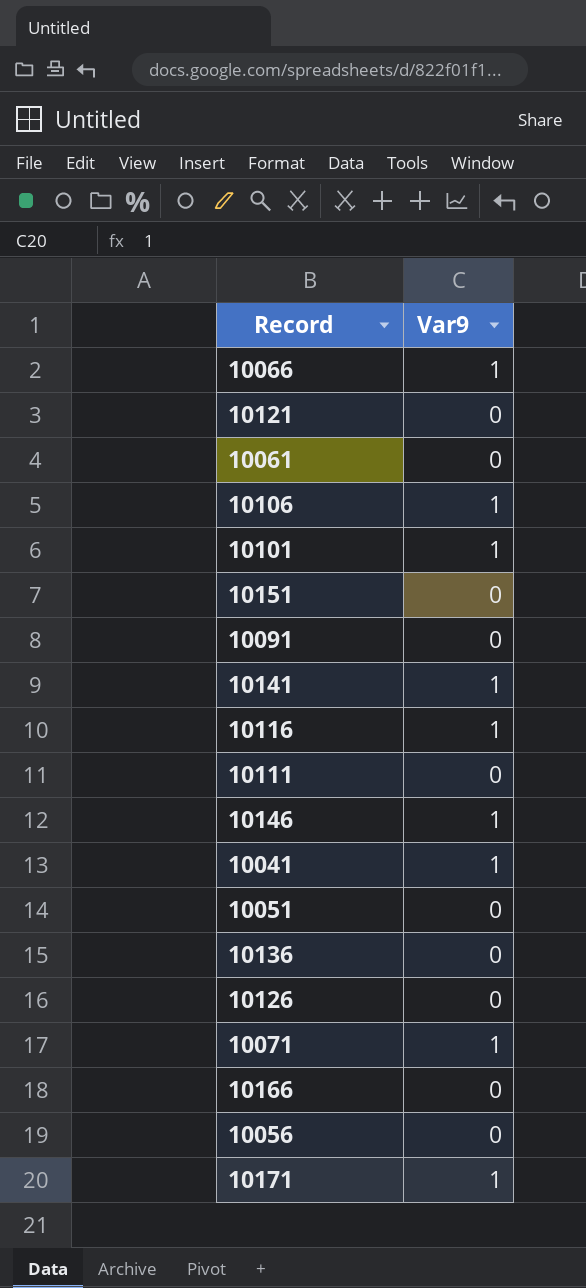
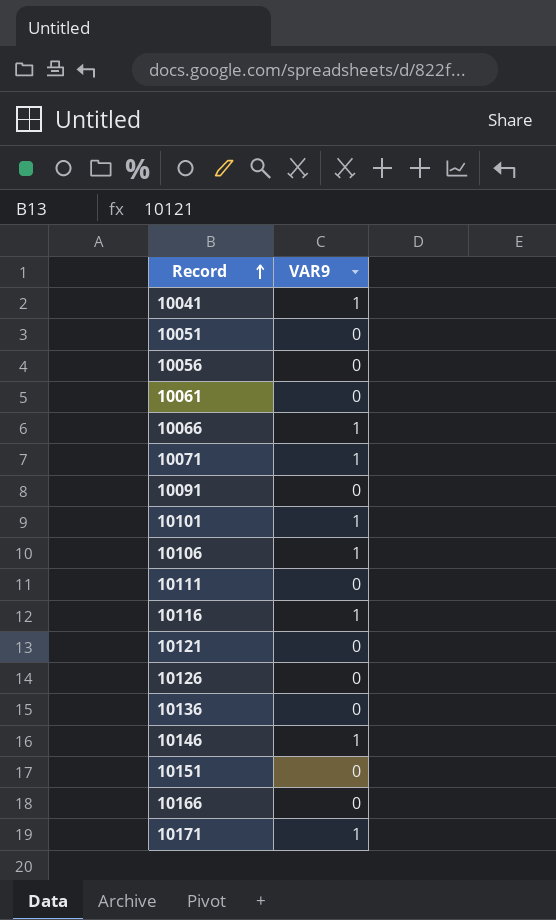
row order: none -> Record ascending
column name: Var9 -> VAR9
row 10141: 1 -> none

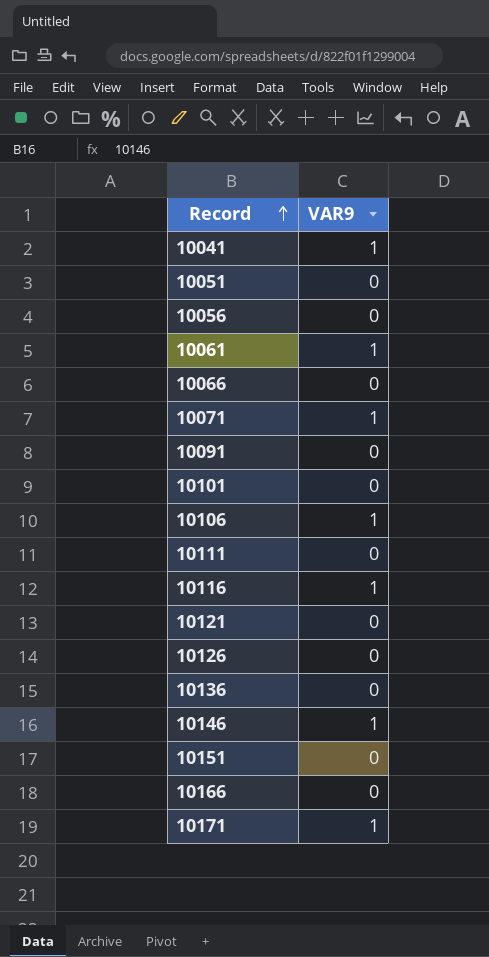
10061 | VAR9: 0 -> 1
10066 | VAR9: 1 -> 0
10101 | VAR9: 1 -> 0

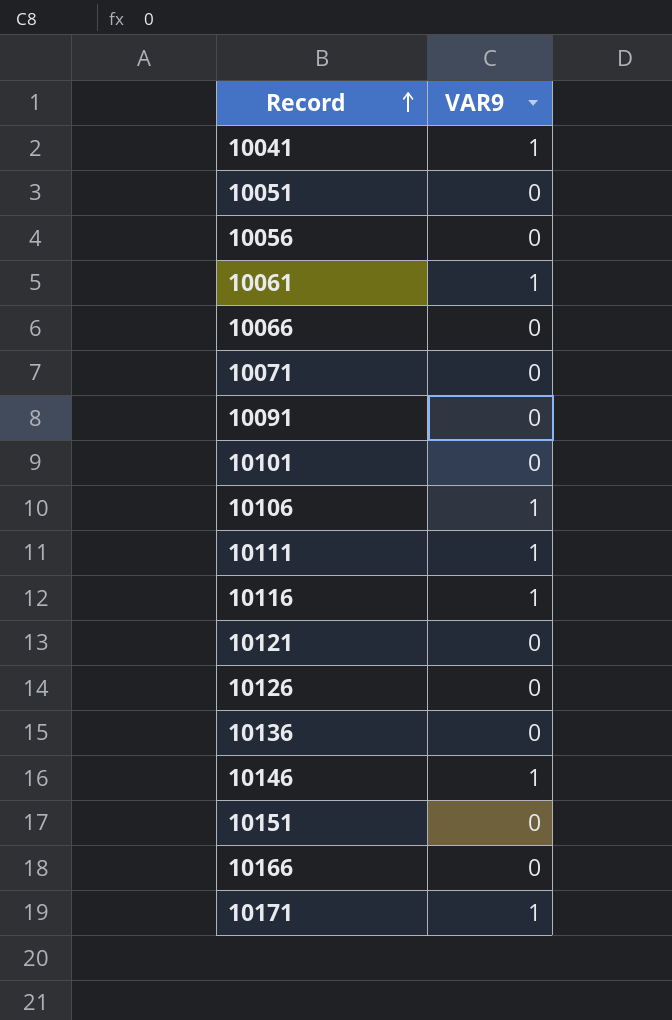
10071 | VAR9: 1 -> 0
10111 | VAR9: 0 -> 1

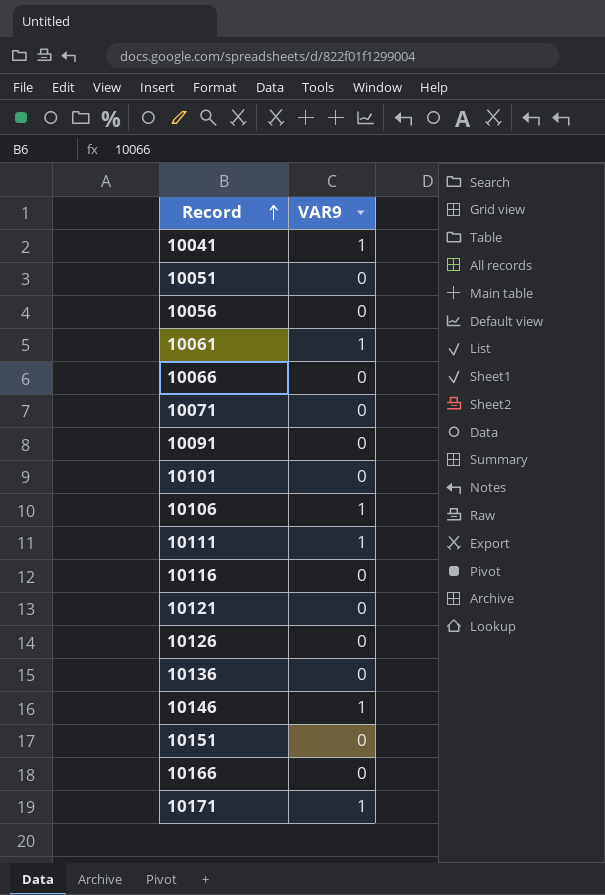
10116 | VAR9: 1 -> 0

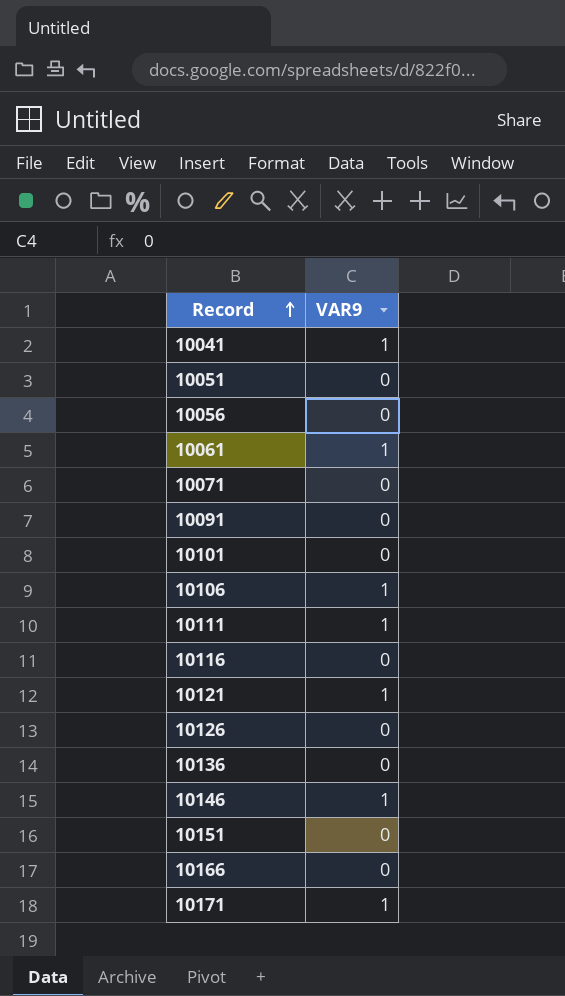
row 10066: 0 -> none
10121 | VAR9: 0 -> 1

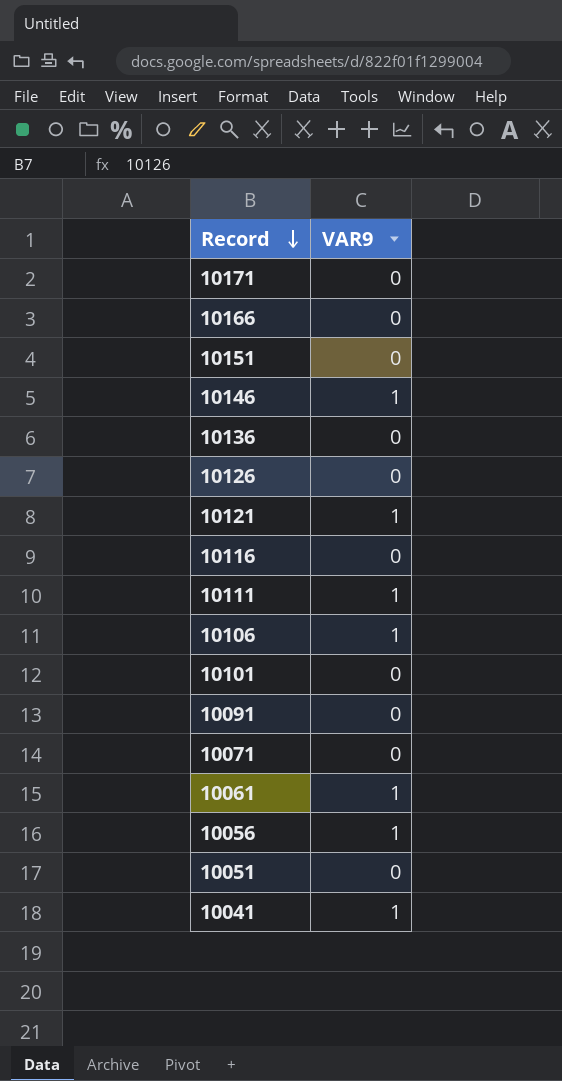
row order: Record ascending -> Record descending
10171 | VAR9: 1 -> 0
10056 | VAR9: 0 -> 1

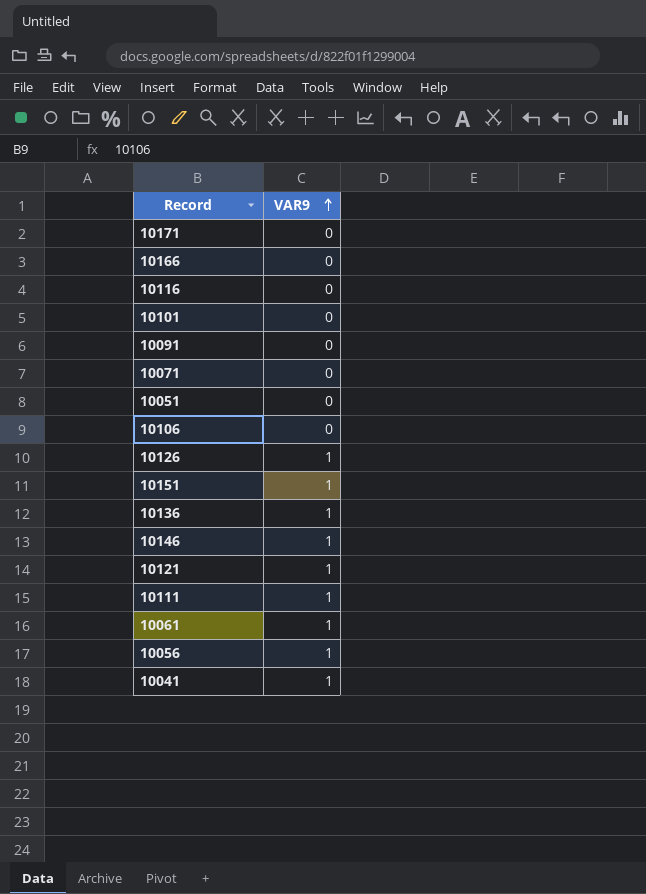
row order: Record descending -> VAR9 ascending
10106 | VAR9: 1 -> 0
10126 | VAR9: 0 -> 1
10151 | VAR9: 0 -> 1
10136 | VAR9: 0 -> 1

